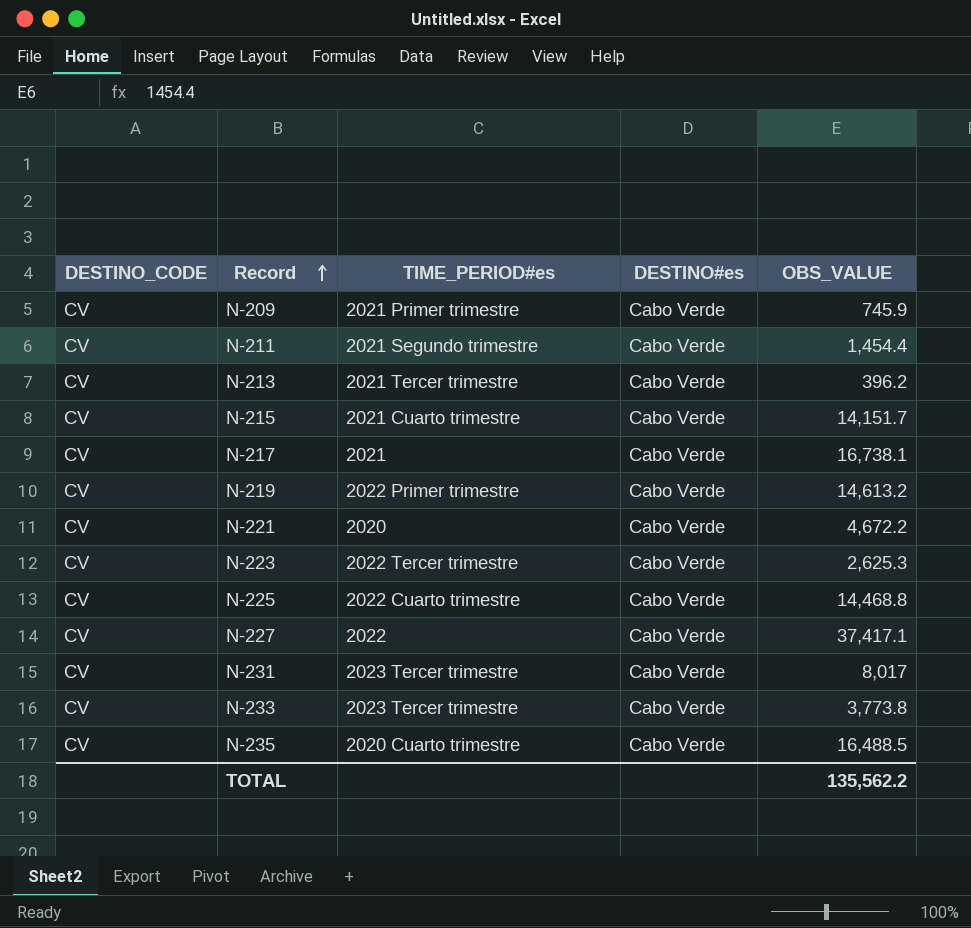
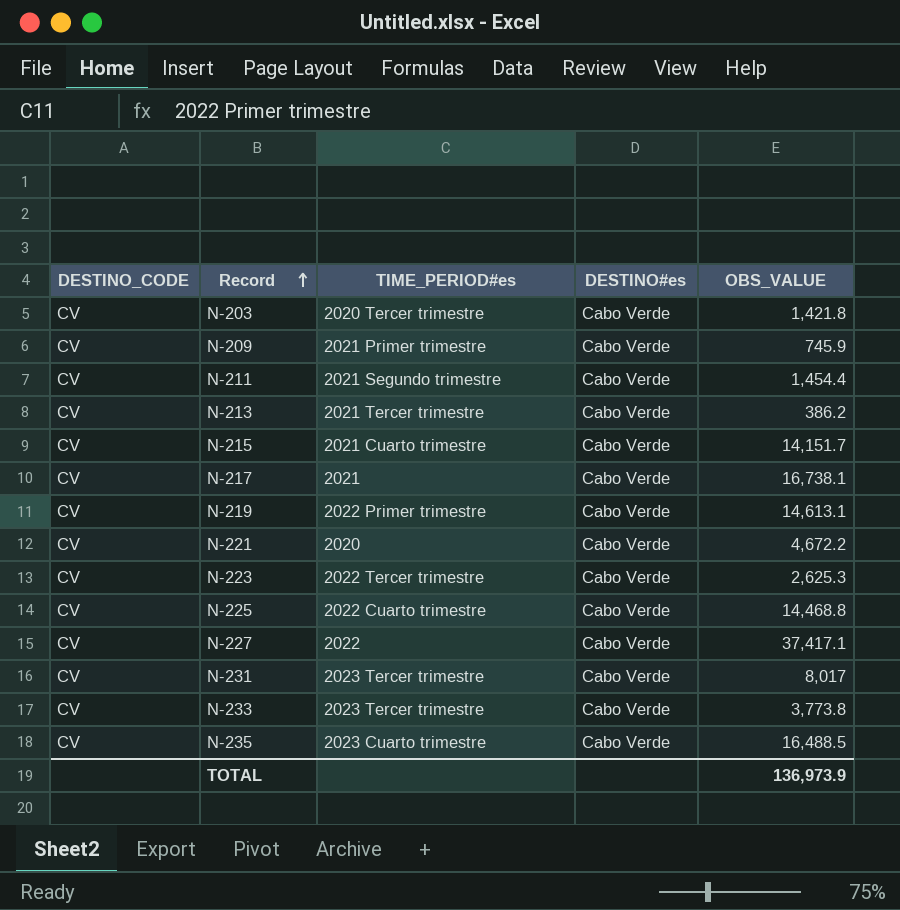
row N-203: none -> CV | 2020 Tercer trimestre | Cabo Verde | 1,421.8
N-213 | OBS_VALUE: 396.2 -> 386.2
N-219 | OBS_VALUE: 14,613.2 -> 14,613.1
N-235 | TIME_PERIOD#es: 2020 Cuarto trimestre -> 2023 Cuarto trimestre
TOTAL | OBS_VALUE: 135,562.2 -> 136,973.9

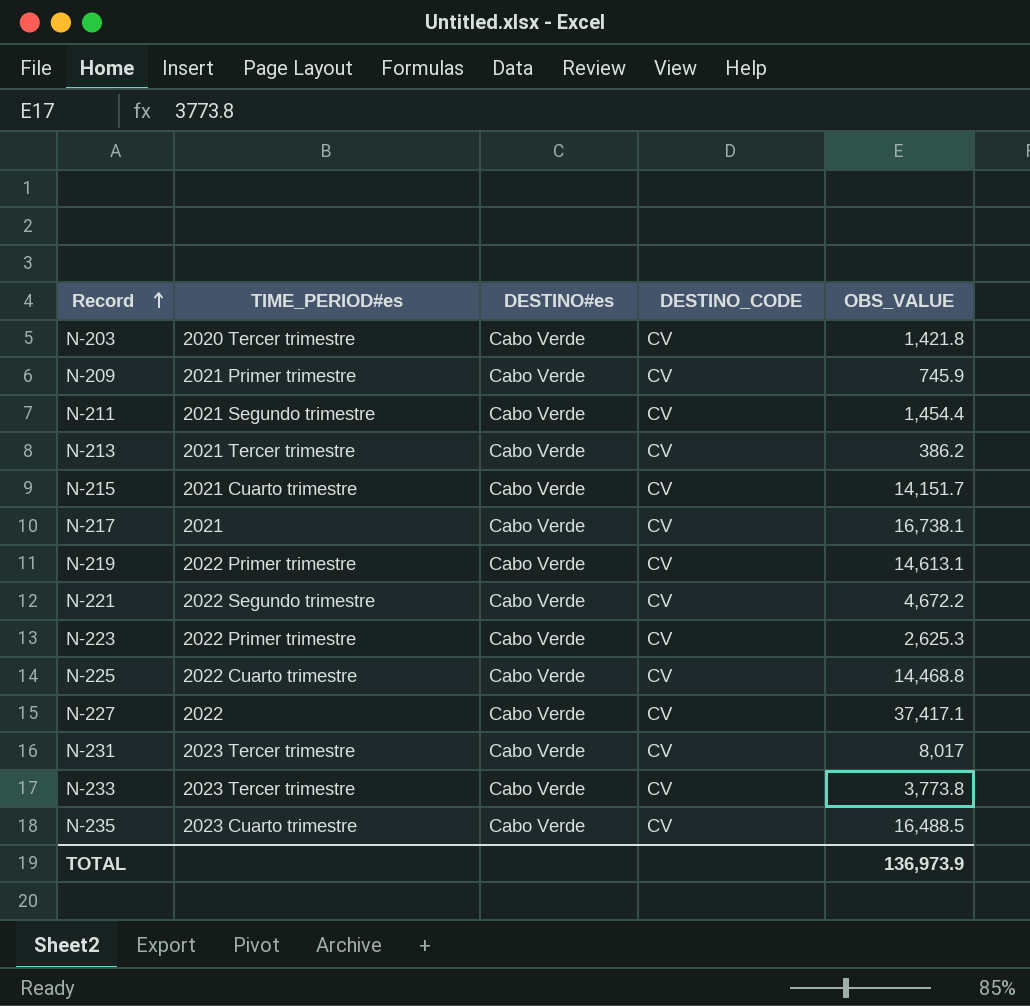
column DESTINO_CODE | position: 1 -> 4
N-221 | TIME_PERIOD#es: 2020 -> 2022 Segundo trimestre
N-223 | TIME_PERIOD#es: 2022 Tercer trimestre -> 2022 Primer trimestre

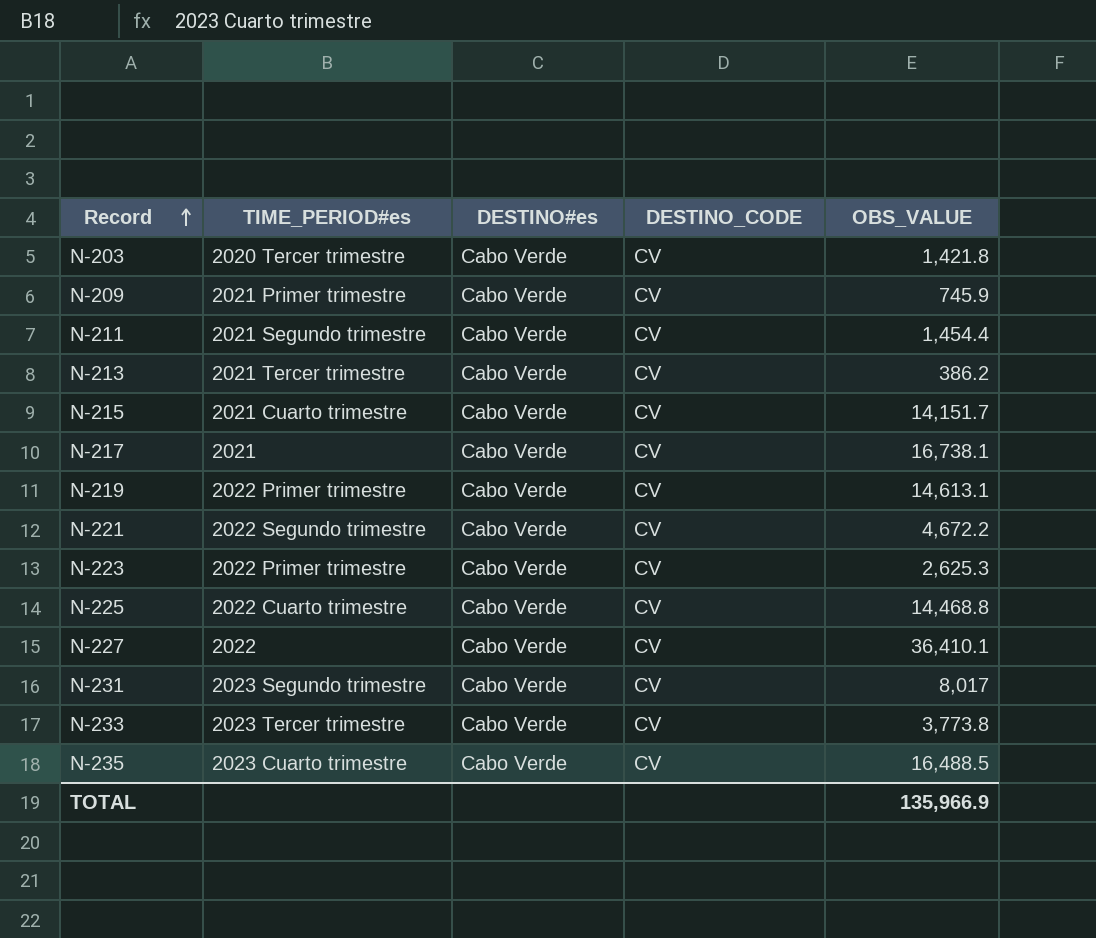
N-227 | OBS_VALUE: 37,417.1 -> 36,410.1
N-231 | TIME_PERIOD#es: 2023 Tercer trimestre -> 2023 Segundo trimestre
TOTAL | OBS_VALUE: 136,973.9 -> 135,966.9

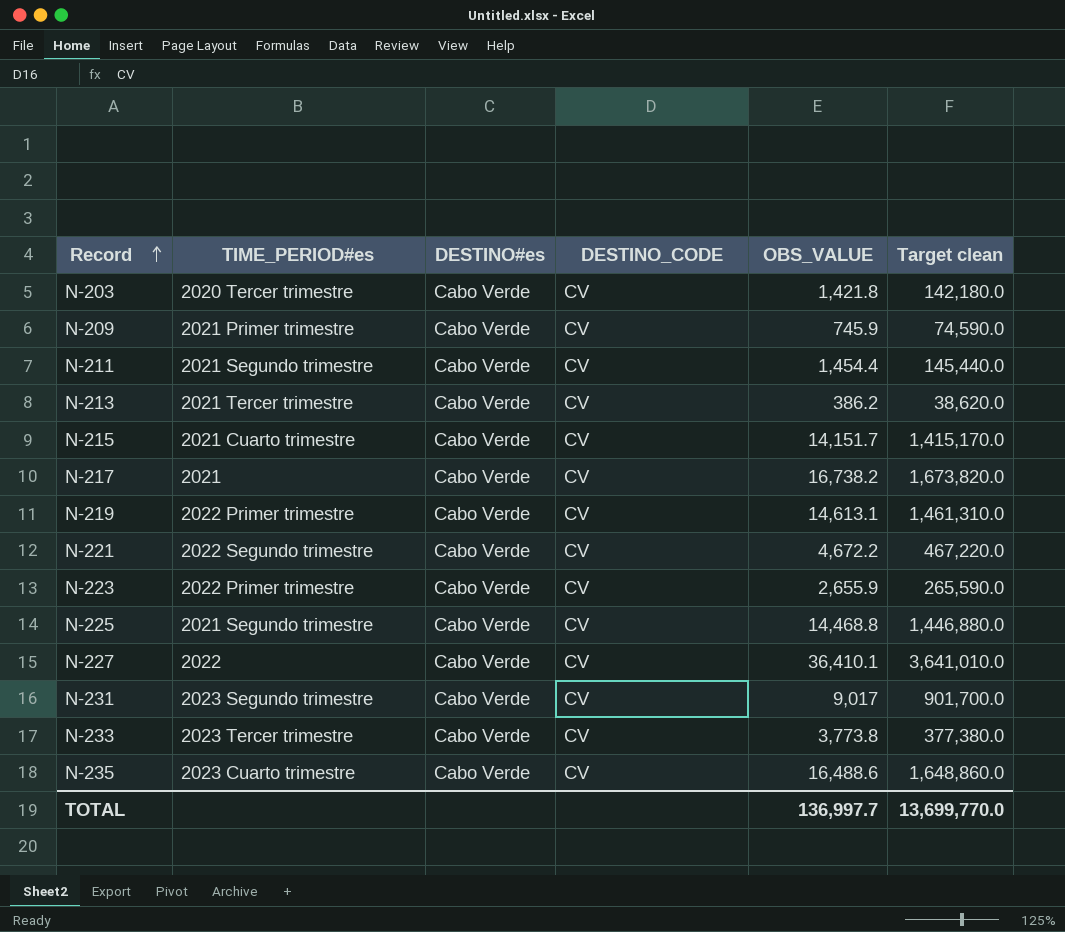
column Target clean | formula: none -> [OBS_VALUE] * 100
N-217 | OBS_VALUE: 16,738.1 -> 16,738.2
N-223 | OBS_VALUE: 2,625.3 -> 2,655.9
N-225 | TIME_PERIOD#es: 2022 Cuarto trimestre -> 2021 Segundo trimestre
N-231 | OBS_VALUE: 8,017 -> 9,017
N-235 | OBS_VALUE: 16,488.5 -> 16,488.6
TOTAL | OBS_VALUE: 135,966.9 -> 136,997.7

